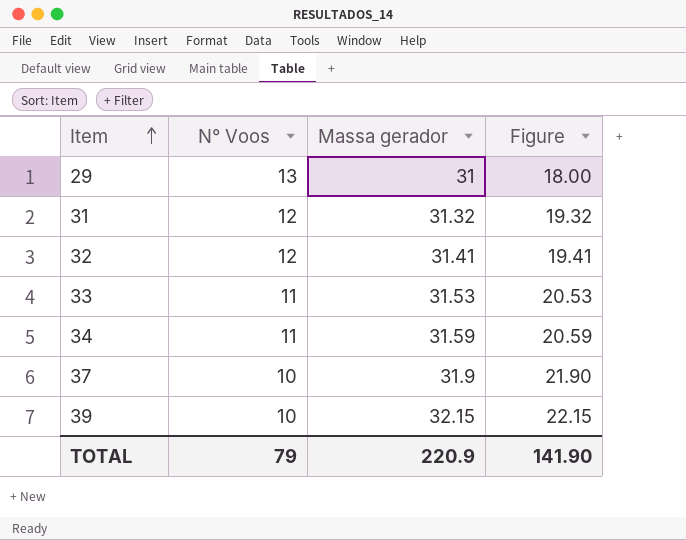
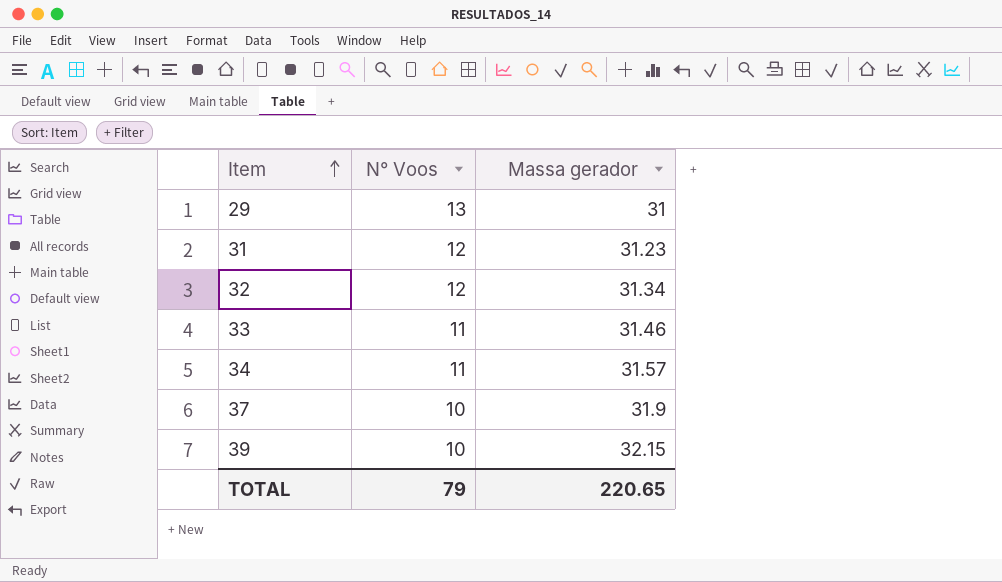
column Figure | formula: [Massa gerador] - [N° Voos] -> none
31 | Massa gerador: 31.32 -> 31.23
32 | Massa gerador: 31.41 -> 31.34
33 | Massa gerador: 31.53 -> 31.46
34 | Massa gerador: 31.59 -> 31.57
TOTAL | Massa gerador: 220.9 -> 220.65

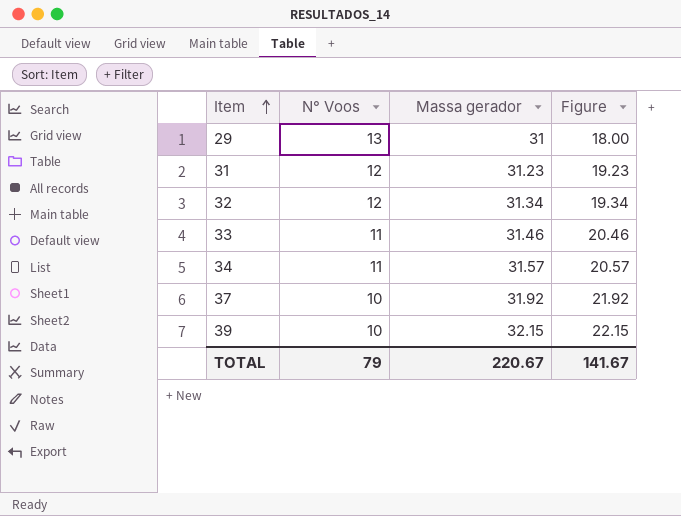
column Figure | formula: none -> [Massa gerador] - [N° Voos]
37 | Massa gerador: 31.9 -> 31.92
TOTAL | Massa gerador: 220.65 -> 220.67

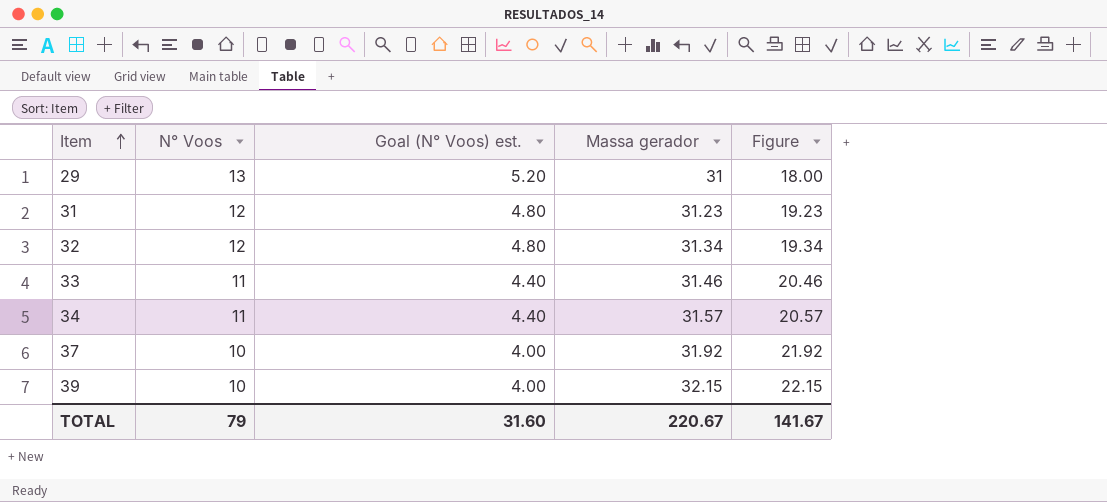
column Goal (N° Voos) est. | formula: none -> [N° Voos] * 0.4

